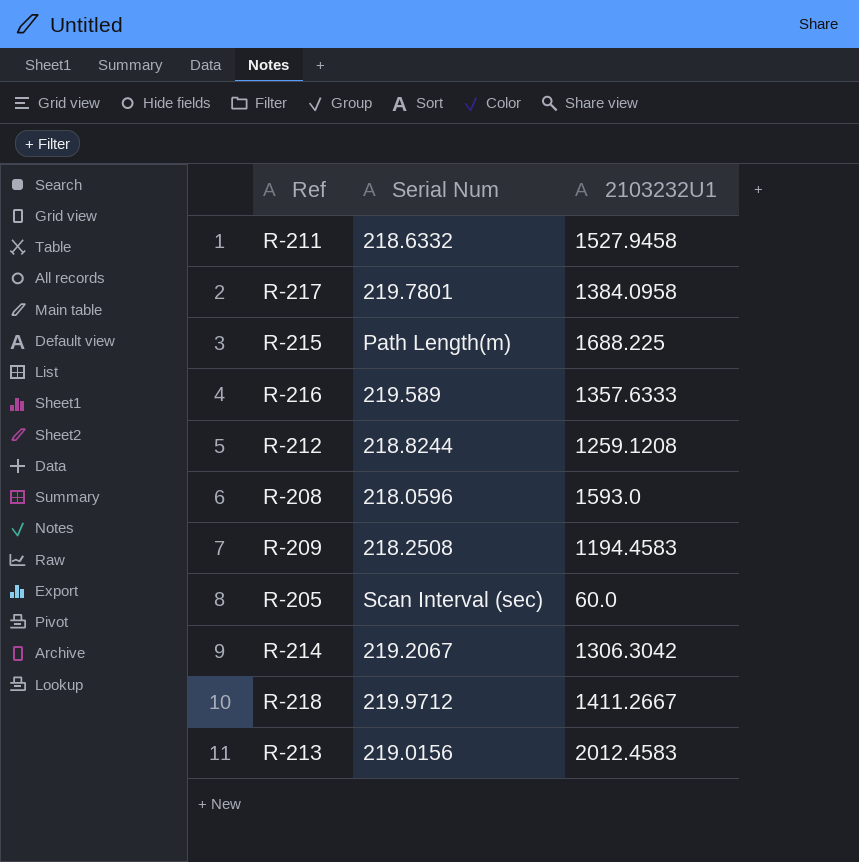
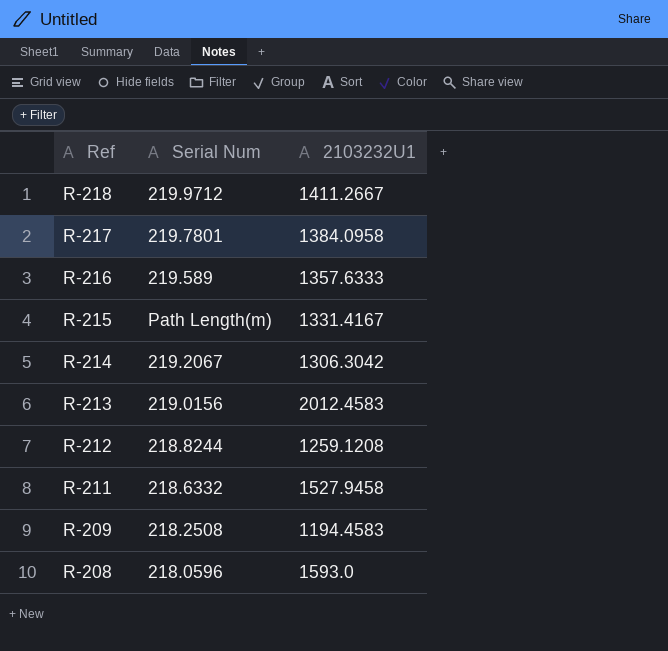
row order: none -> Ref descending
row R-205: Scan Interval (sec) | 60.0 -> none
R-215 | 2103232U1: 1688.225 -> 1331.4167

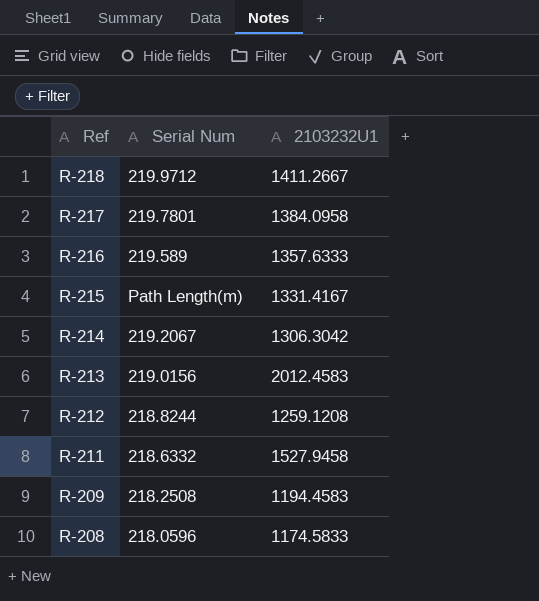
R-208 | 2103232U1: 1593.0 -> 1174.5833

